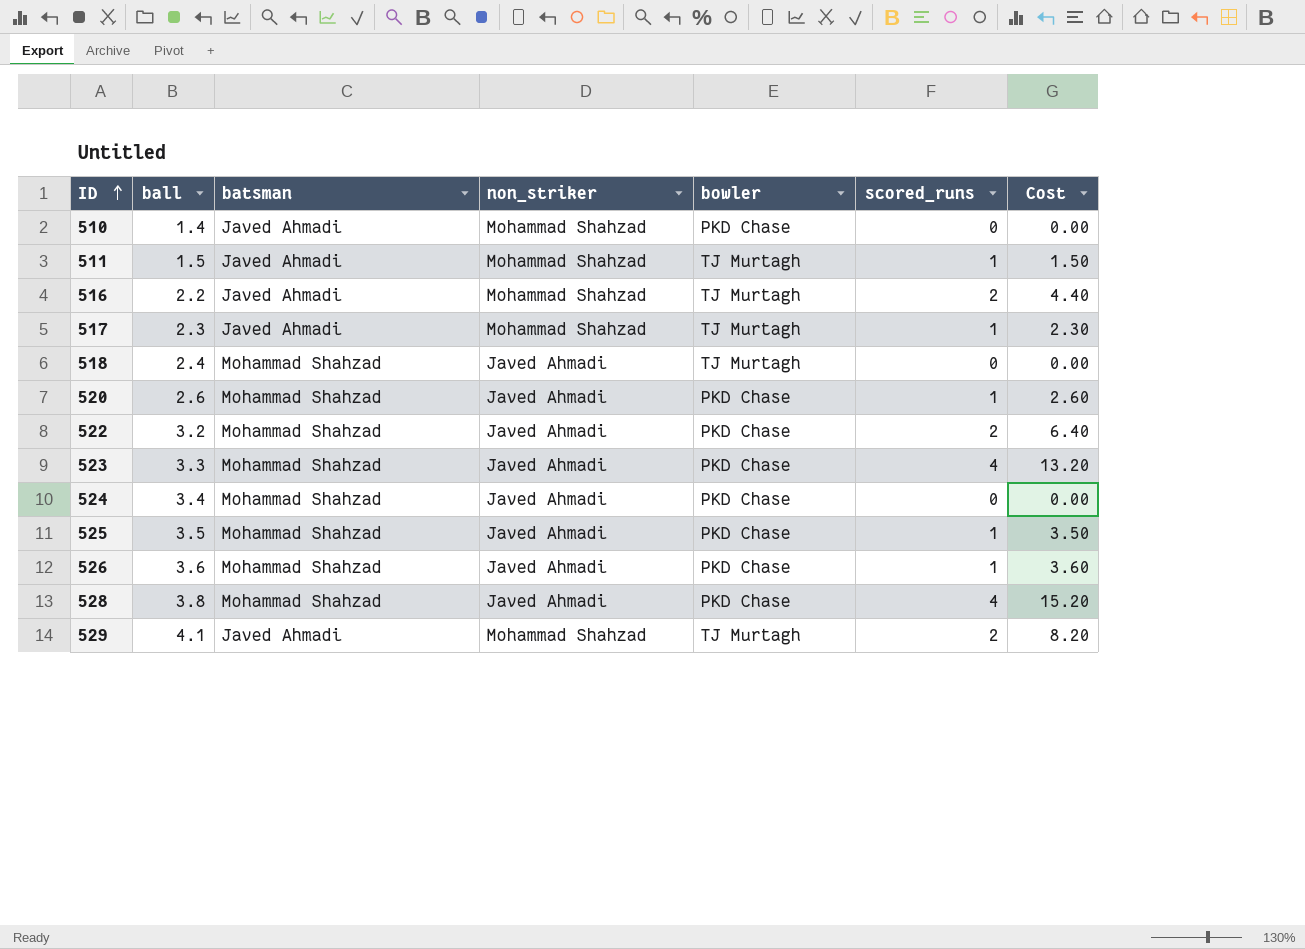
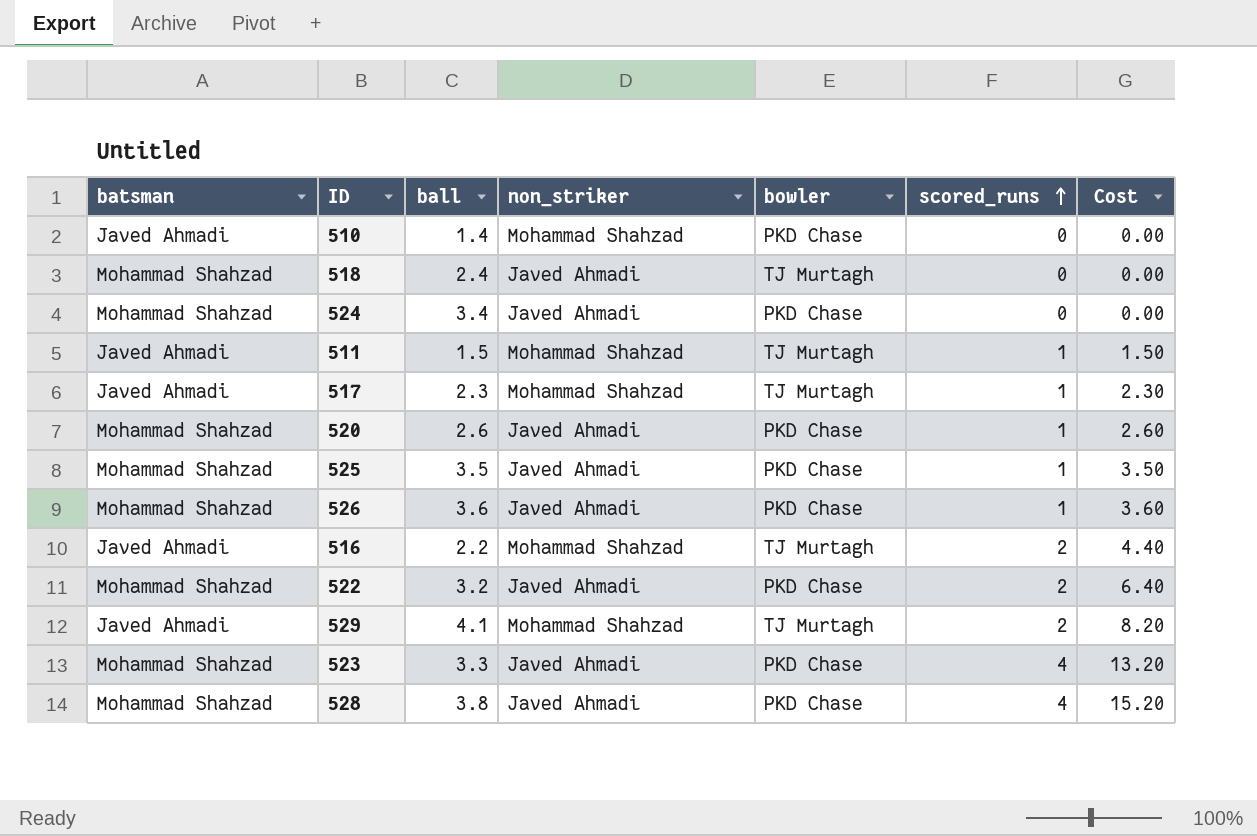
row order: ID ascending -> scored_runs ascending
column batsman | position: 3 -> 1

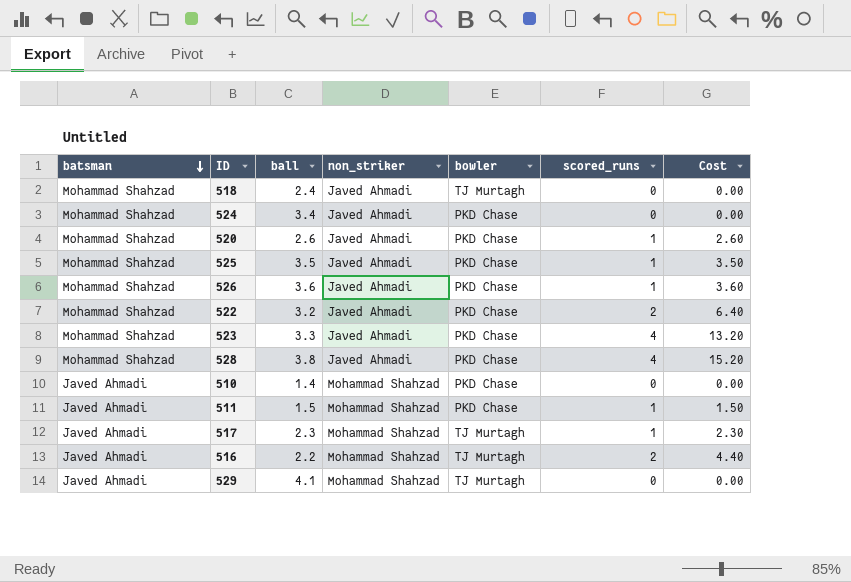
row order: scored_runs ascending -> batsman descending
511 | bowler: TJ Murtagh -> PKD Chase
529 | scored_runs: 2 -> 0
529 | Cost: 8.20 -> 0.00

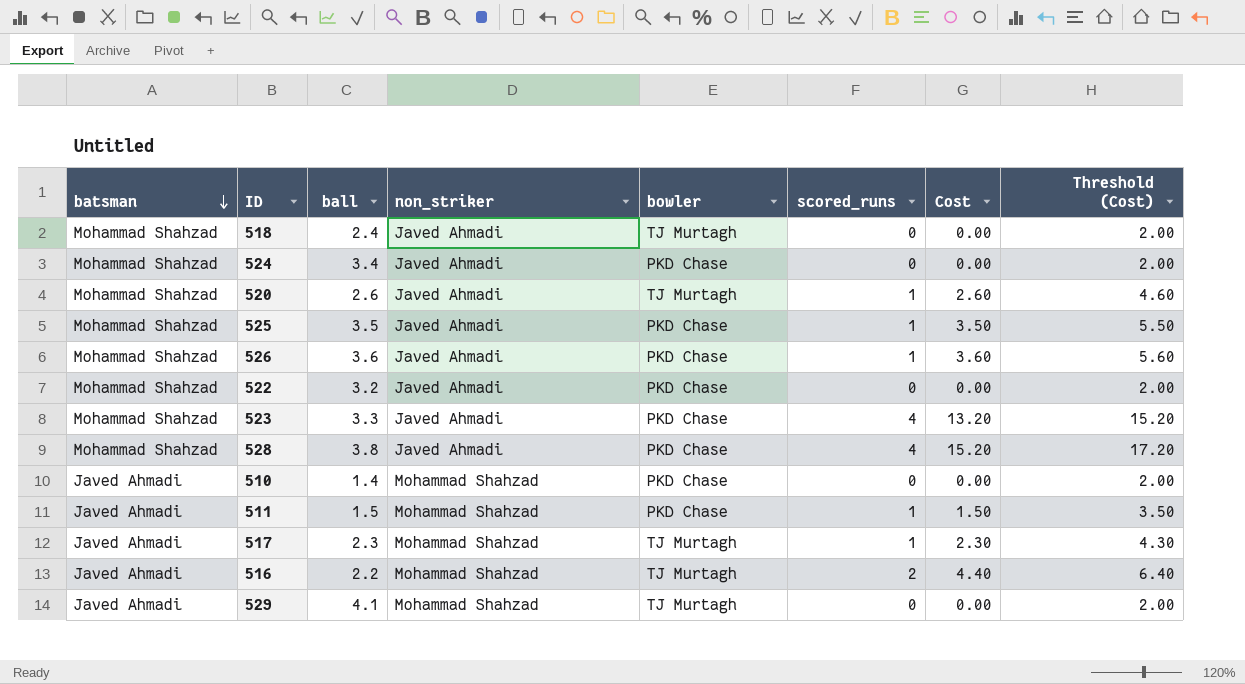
column Threshold (Cost) | formula: none -> [Cost] + 2
520 | bowler: PKD Chase -> TJ Murtagh
522 | scored_runs: 2 -> 0
522 | Cost: 6.40 -> 0.00

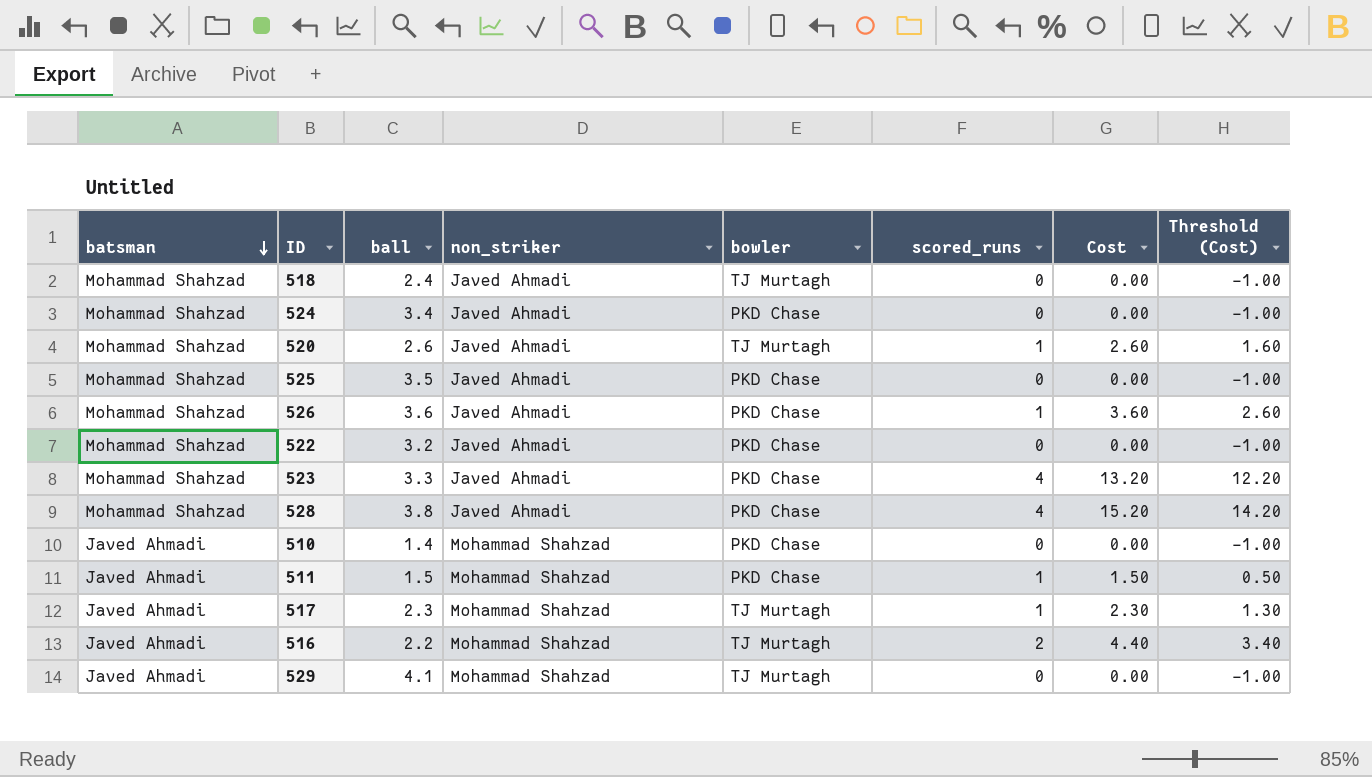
column Threshold (Cost) | formula: [Cost] + 2 -> [Cost] - 1
525 | scored_runs: 1 -> 0
525 | Cost: 3.50 -> 0.00

